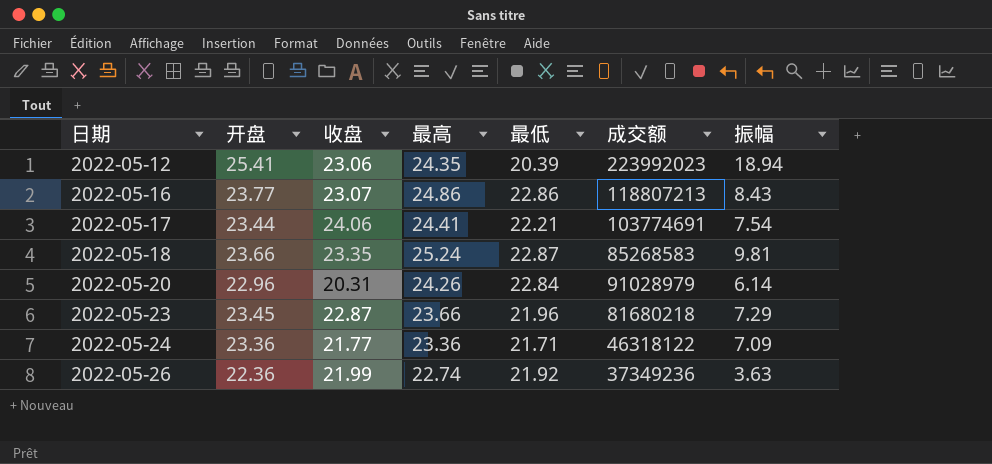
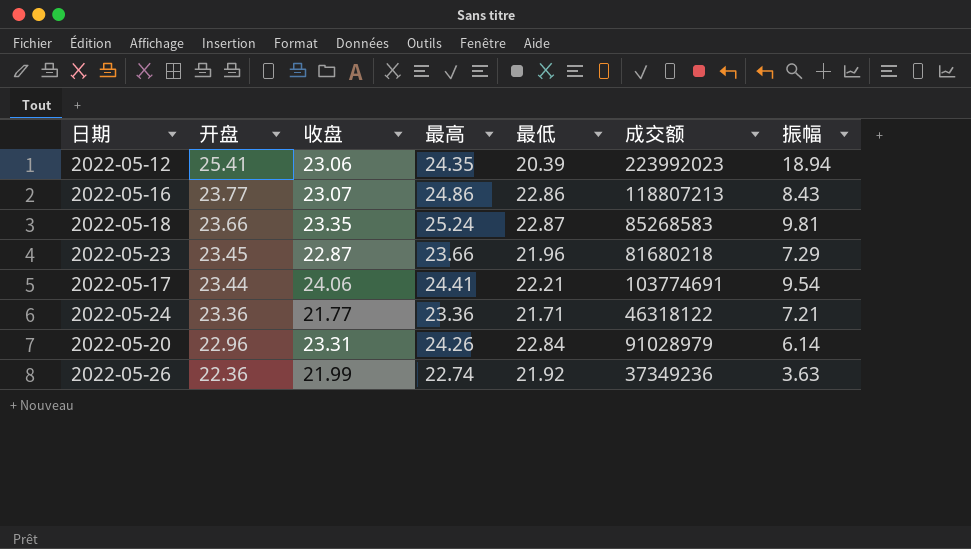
row order: 日期 ascending -> 开盘 descending
2022-05-17 | 振幅: 7.54 -> 9.54
2022-05-24 | 振幅: 7.09 -> 7.21
2022-05-20 | 收盘: 20.31 -> 23.31

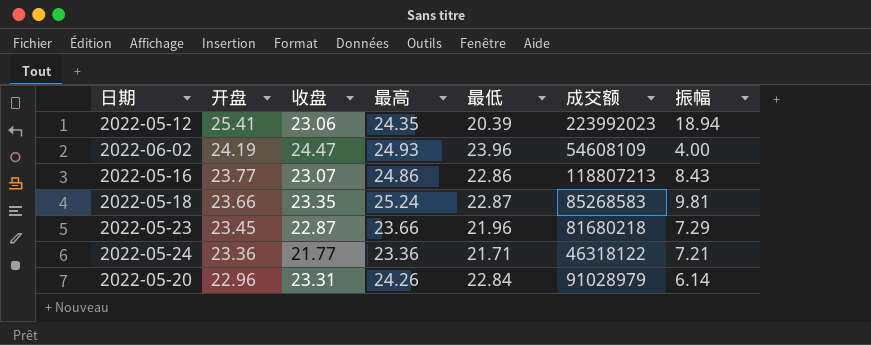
row 2022-05-17: 23.44 | 24.06 | 24.41 | 22.21 | 103774691 | 9.54 -> none
row 2022-05-26: 22.36 | 21.99 | 22.74 | 21.92 | 37349236 | 3.63 -> none
row 2022-06-02: none -> 24.19 | 24.47 | 24.93 | 23.96 | 54608109 | 4.00

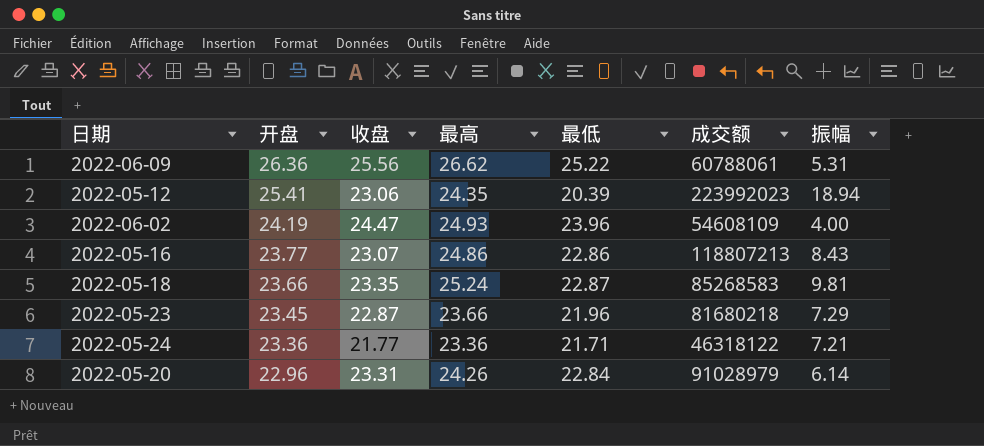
row 2022-06-09: none -> 26.36 | 25.56 | 26.62 | 25.22 | 60788061 | 5.31

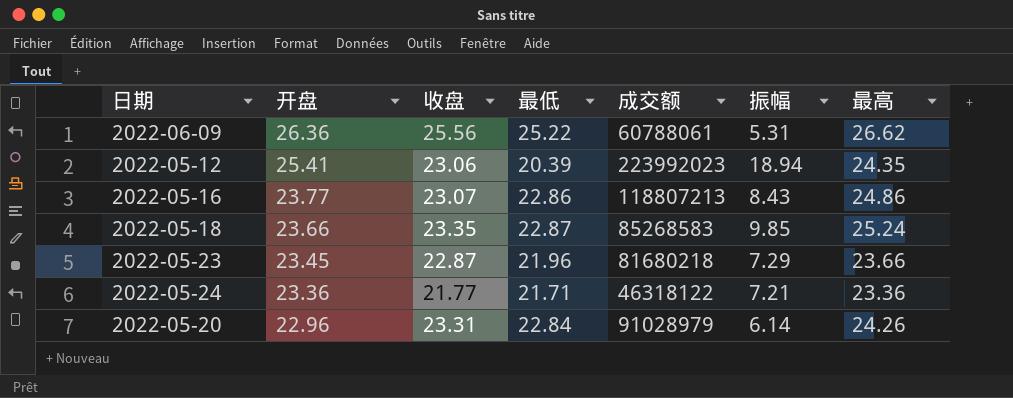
column 最高 | position: 4 -> 7
row 2022-06-02: 24.19 | 24.47 | 24.93 | 23.96 | 54608109 | 4.00 -> none
2022-05-18 | 振幅: 9.81 -> 9.85

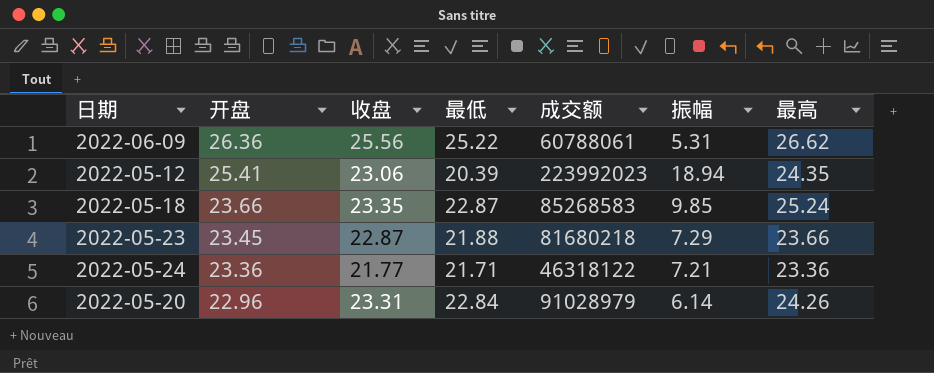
row 2022-05-16: 23.77 | 23.07 | 22.86 | 118807213 | 8.43 | 24.86 -> none
2022-05-23 | 最低: 21.96 -> 21.88

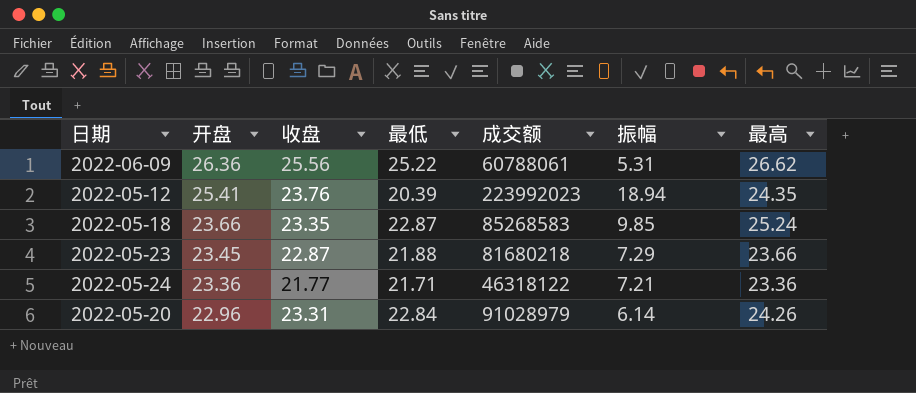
2022-05-12 | 收盘: 23.06 -> 23.76

